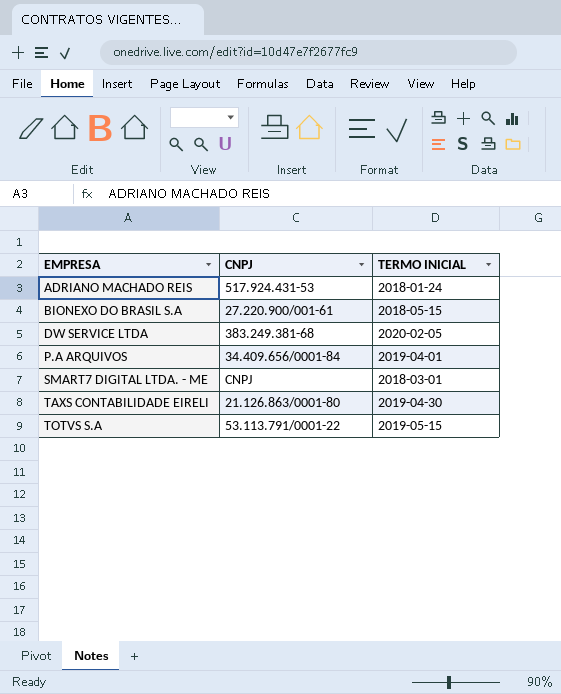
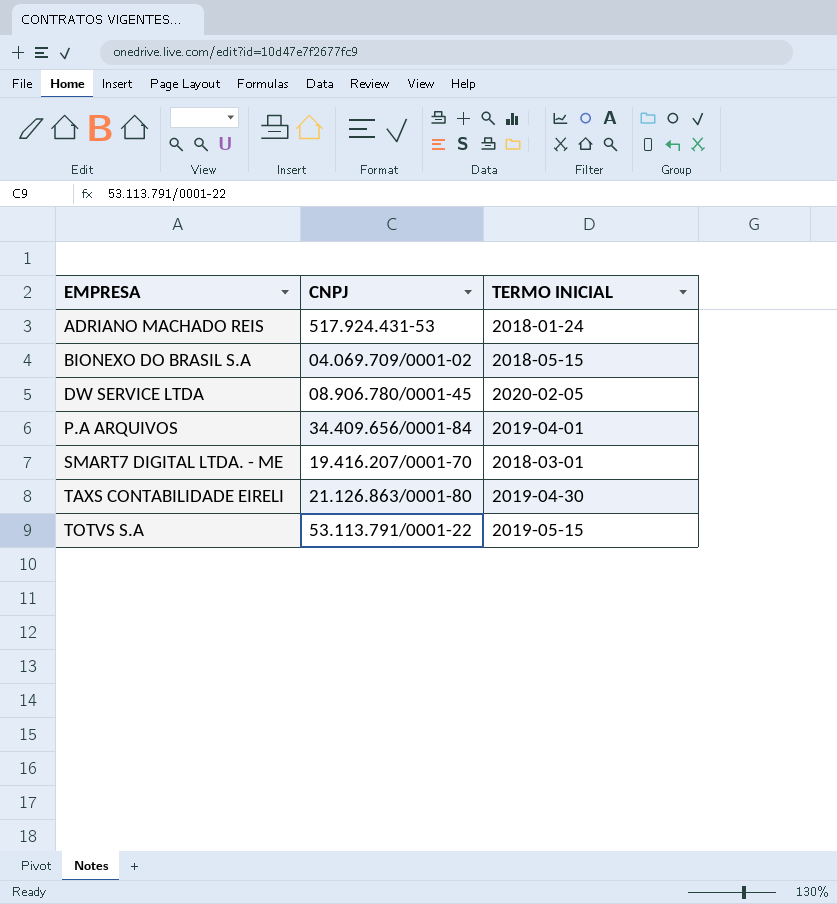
BIONEXO DO BRASIL S.A | CNPJ: 27.220.900/001-61 -> 04.069.709/0001-02
DW SERVICE LTDA | CNPJ: 383.249.381-68 -> 08.906.780/0001-45
SMART7 DIGITAL LTDA. - ME | CNPJ: CNPJ -> 19.416.207/0001-70

